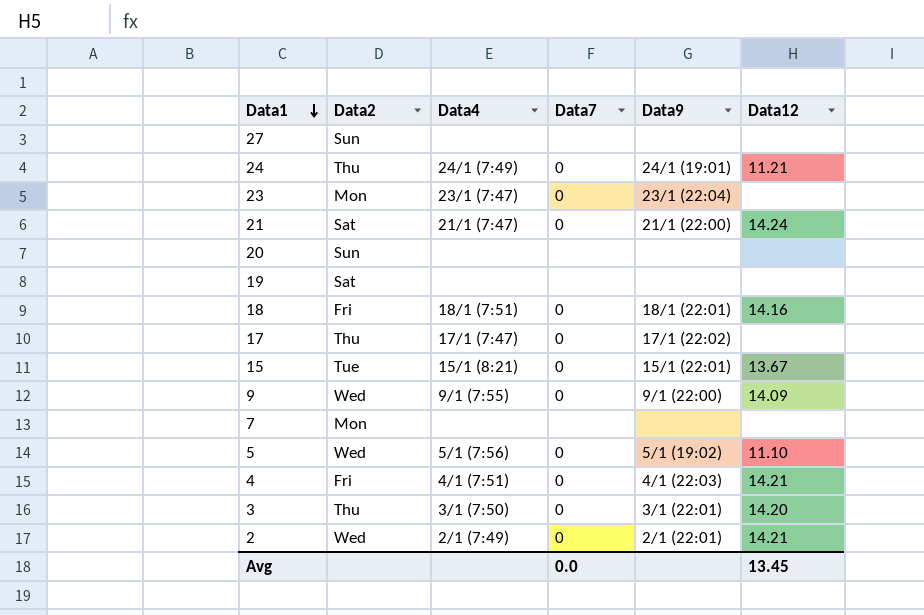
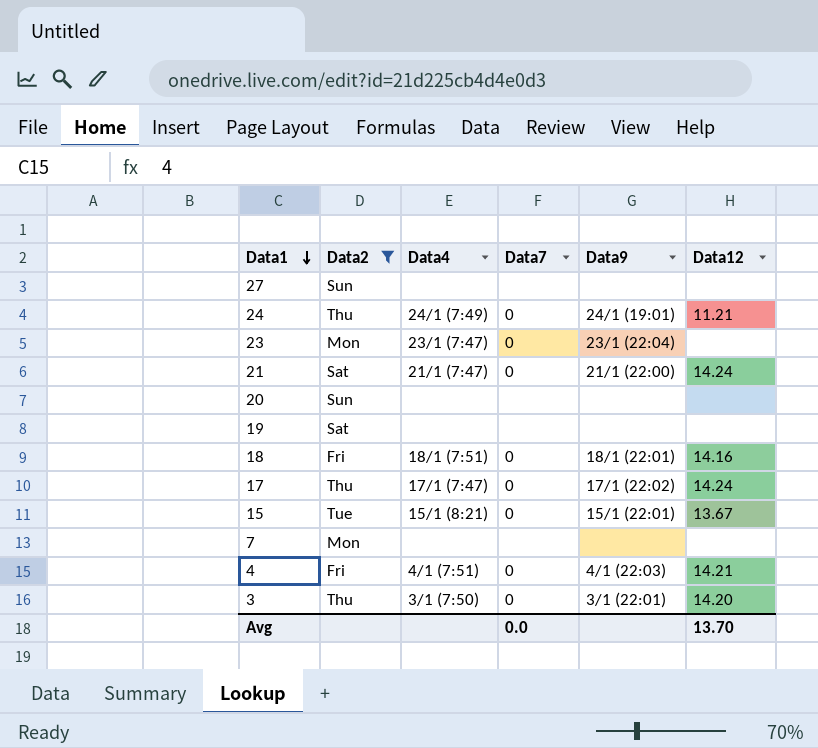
filter: none -> Data2 != Wed
17 | Data12: none -> 14.24
Avg | Data12: 13.45 -> 13.70

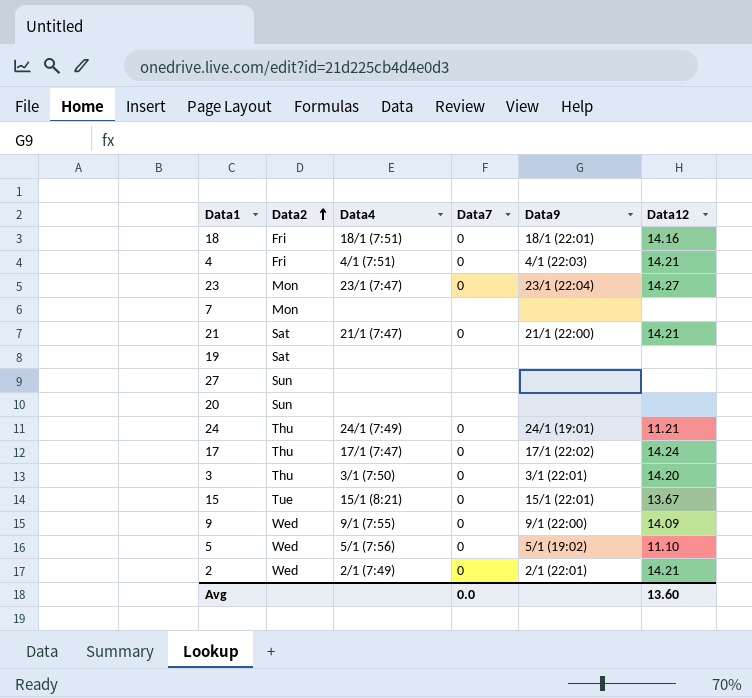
filter: Data2 != Wed -> none
row order: Data1 descending -> Data2 ascending
23 | Data12: none -> 14.27
21 | Data12: 14.24 -> 14.21
Avg | Data12: 13.70 -> 13.60

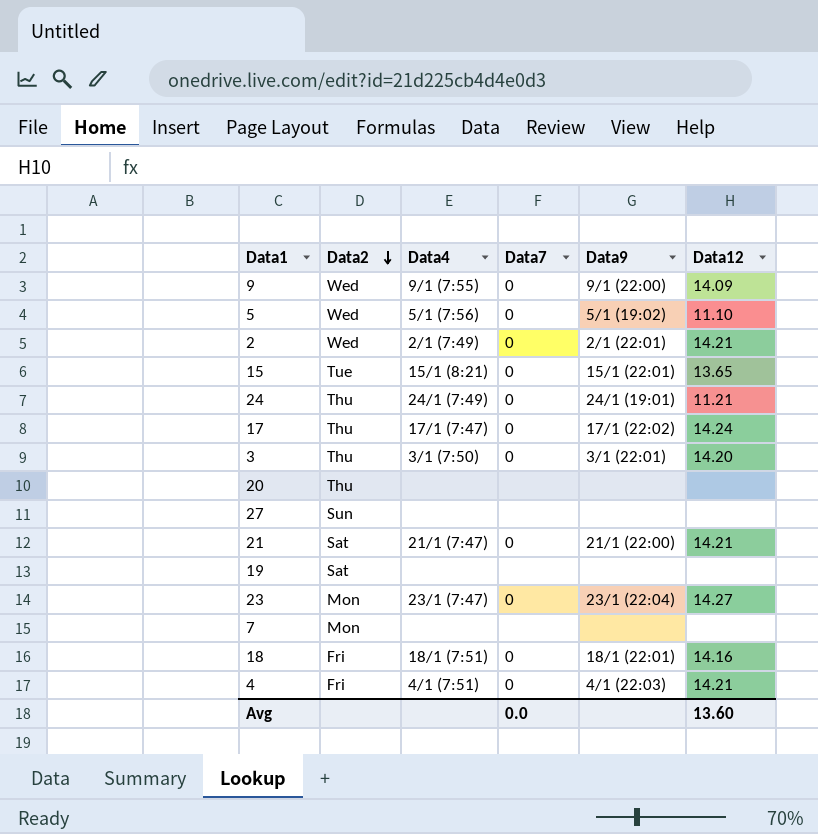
row order: Data2 ascending -> Data2 descending
15 | Data12: 13.67 -> 13.65
20 | Data2: Sun -> Thu

